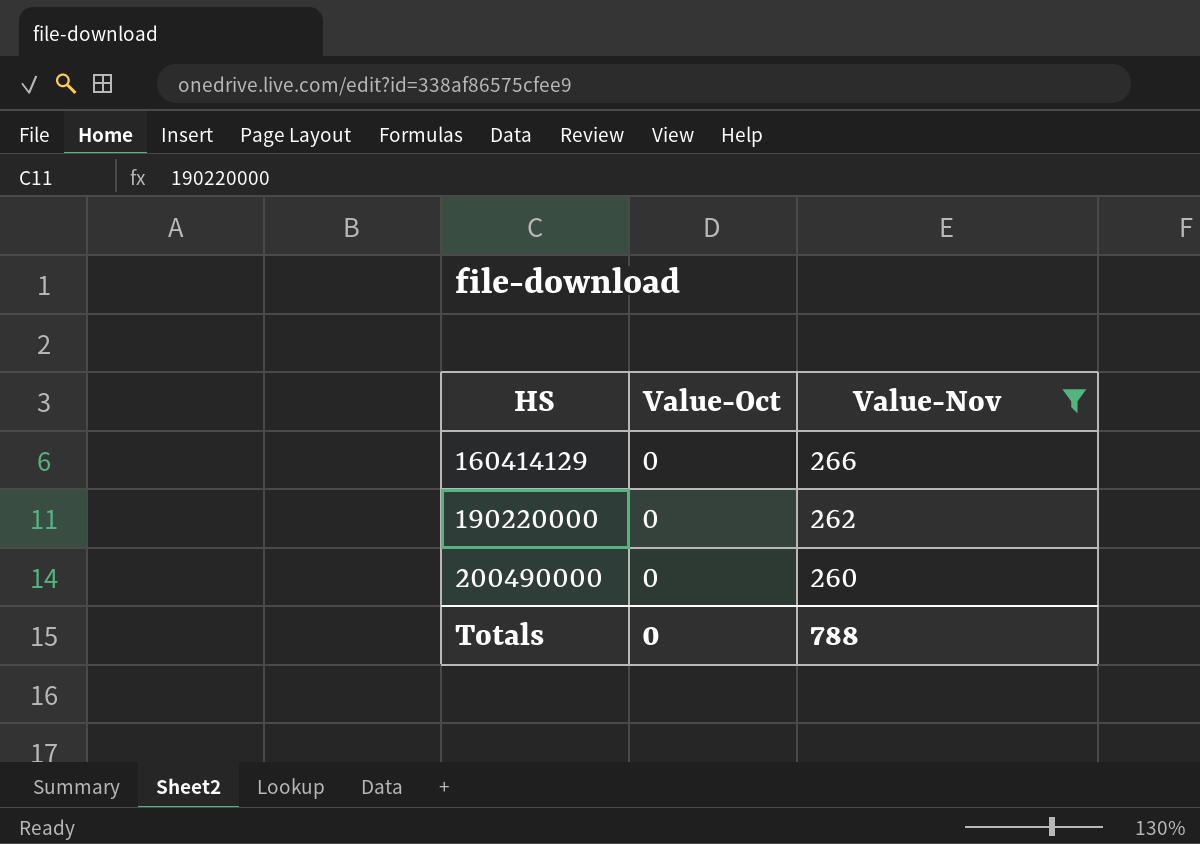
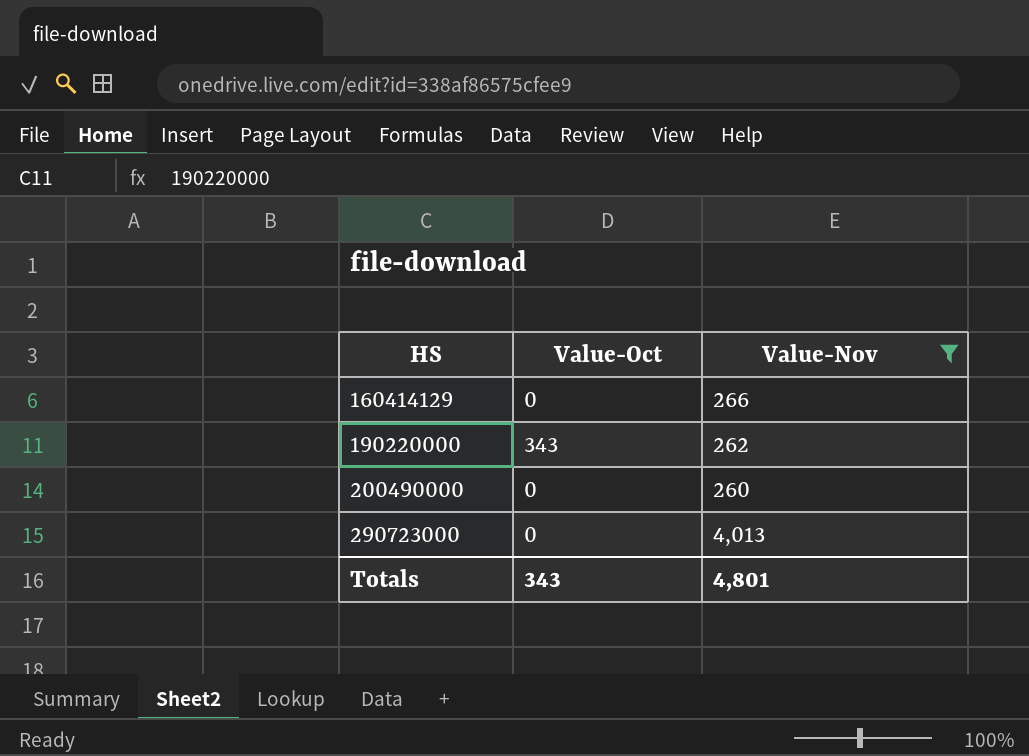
190220000 | Value-Oct: 0 -> 343
row 290723000: none -> 0 | 4,013
Totals | Value-Oct: 0 -> 343
Totals | Value-Nov: 788 -> 4,801

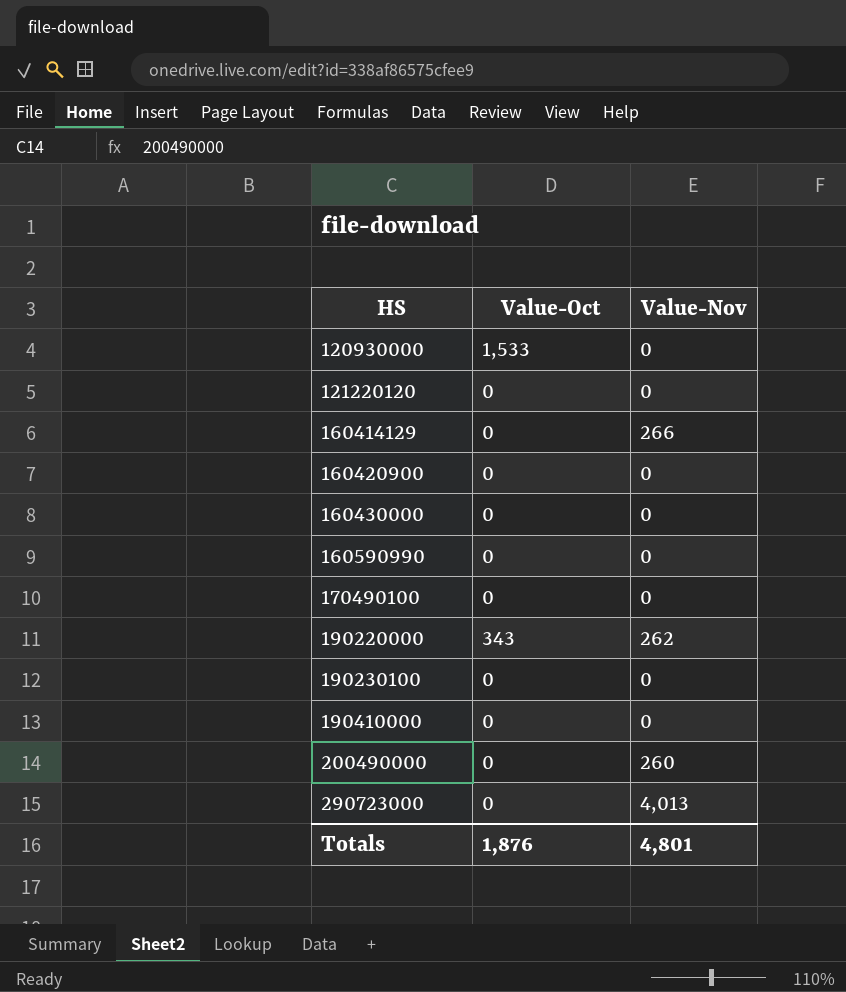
filter: Value-Nov != 0 -> none
Totals | Value-Oct: 343 -> 1,876

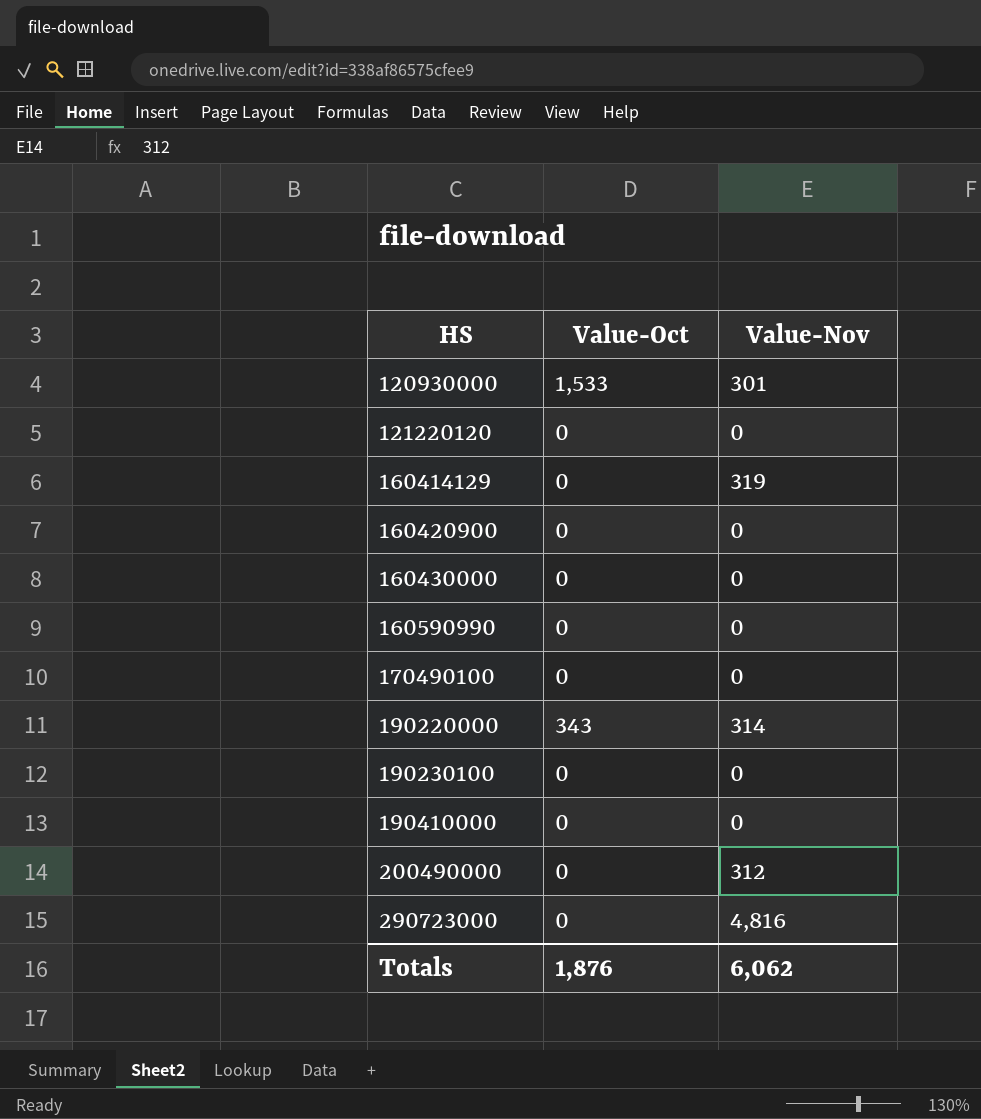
120930000 | Value-Nov: 0 -> 301
160414129 | Value-Nov: 266 -> 319
190220000 | Value-Nov: 262 -> 314
200490000 | Value-Nov: 260 -> 312
290723000 | Value-Nov: 4,013 -> 4,816
Totals | Value-Nov: 4,801 -> 6,062

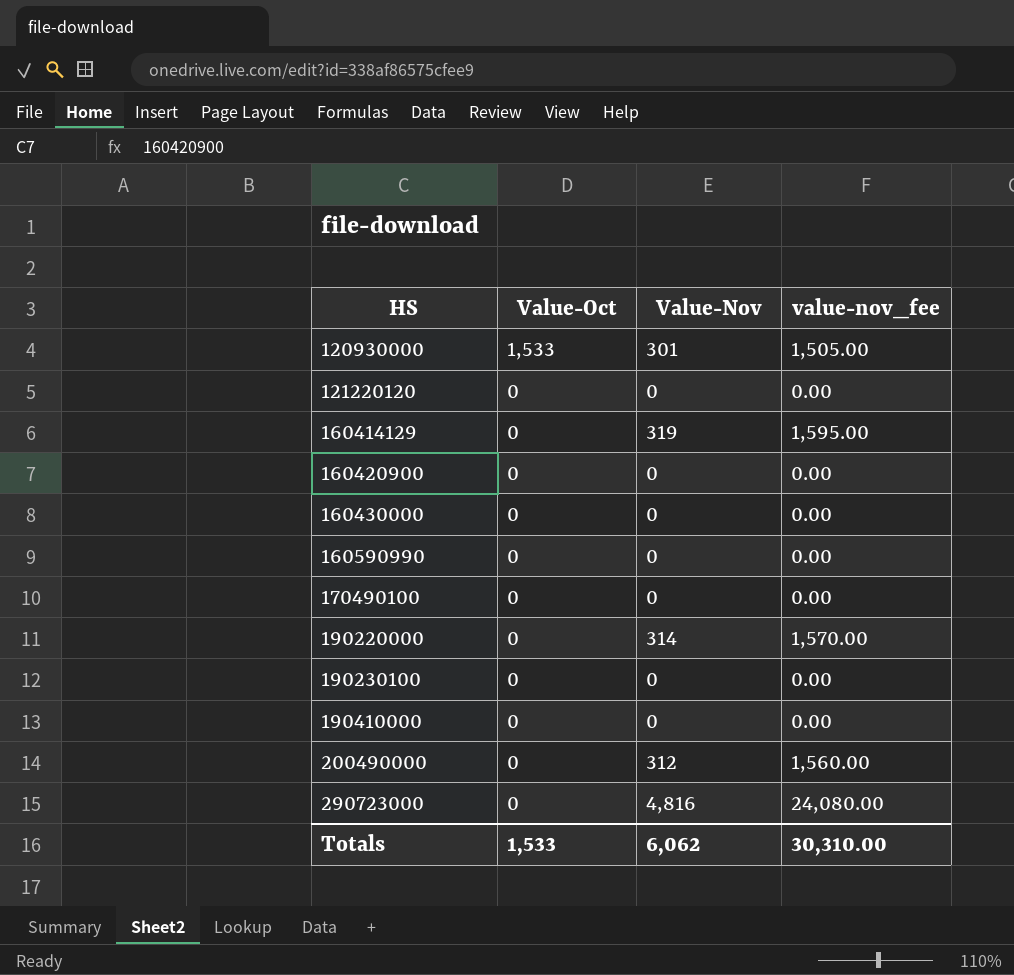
column value-nov_fee | formula: none -> [Value-Nov] * 5
190220000 | Value-Oct: 343 -> 0
Totals | Value-Oct: 1,876 -> 1,533

